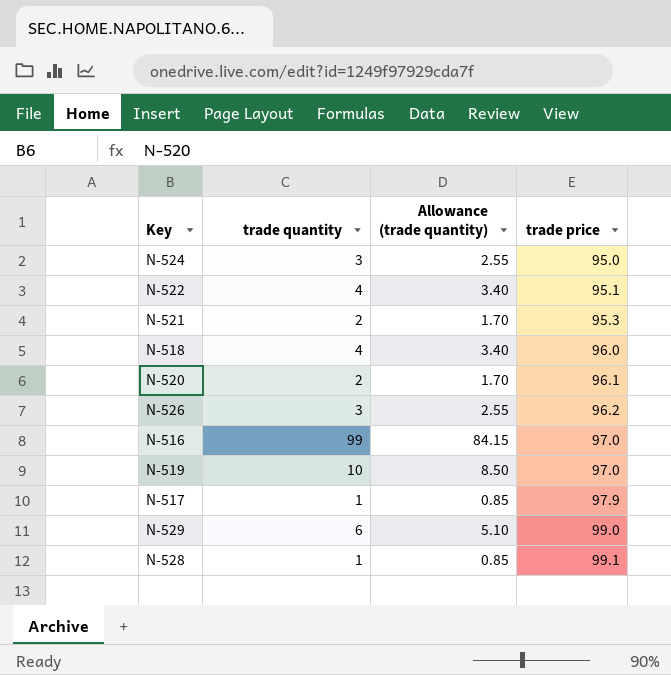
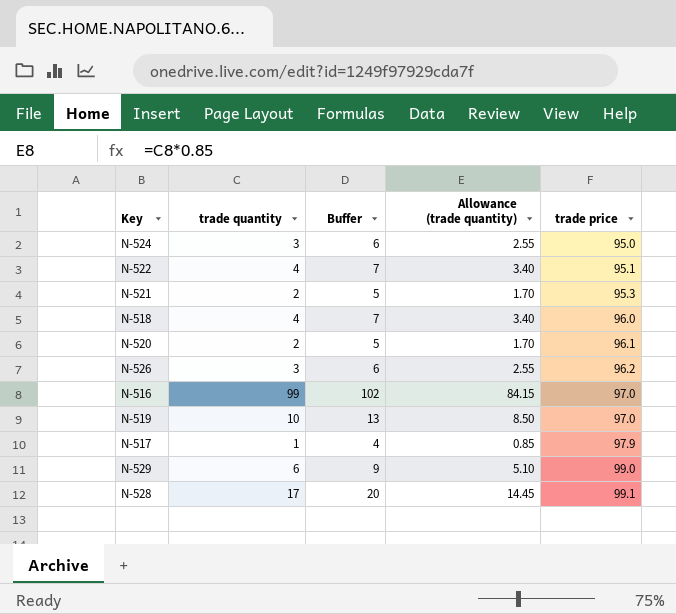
column Buffer | formula: none -> [trade quantity] + 3
N-528 | trade quantity: 1 -> 17
N-528 | Allowance (trade quantity): 0.85 -> 14.45

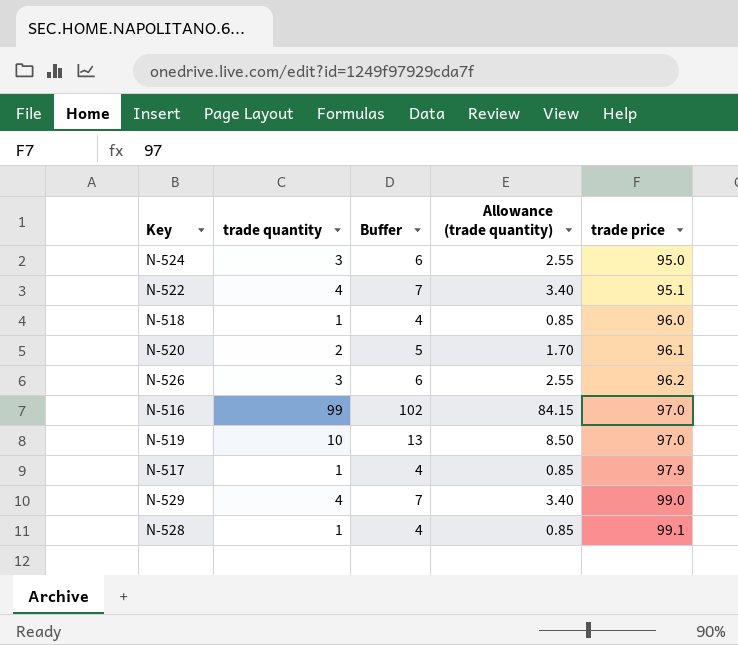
row N-521: 2 | 5 | 1.70 | 95.3 -> none
N-518 | trade quantity: 4 -> 1
N-518 | Buffer: 7 -> 4
N-518 | Allowance (trade quantity): 3.40 -> 0.85
N-529 | trade quantity: 6 -> 4
N-529 | Buffer: 9 -> 7
N-529 | Allowance (trade quantity): 5.10 -> 3.40
N-528 | trade quantity: 17 -> 1
N-528 | Buffer: 20 -> 4
N-528 | Allowance (trade quantity): 14.45 -> 0.85

